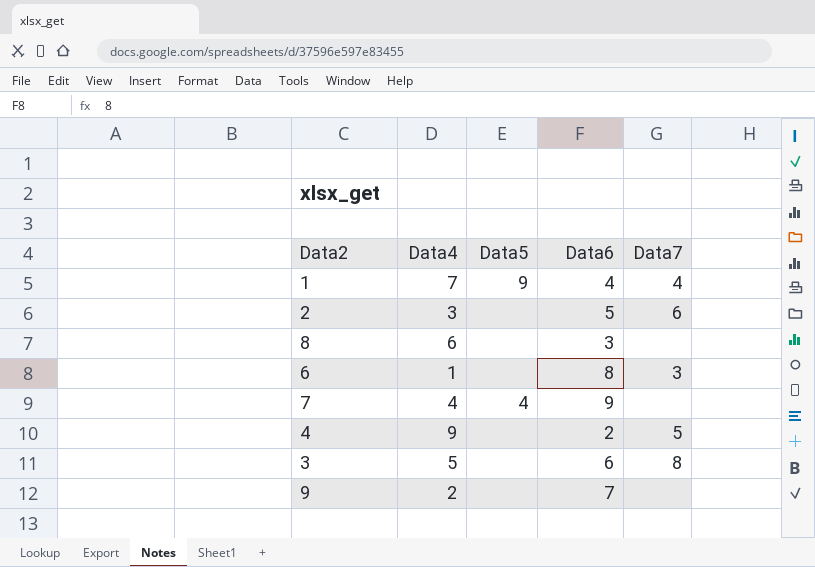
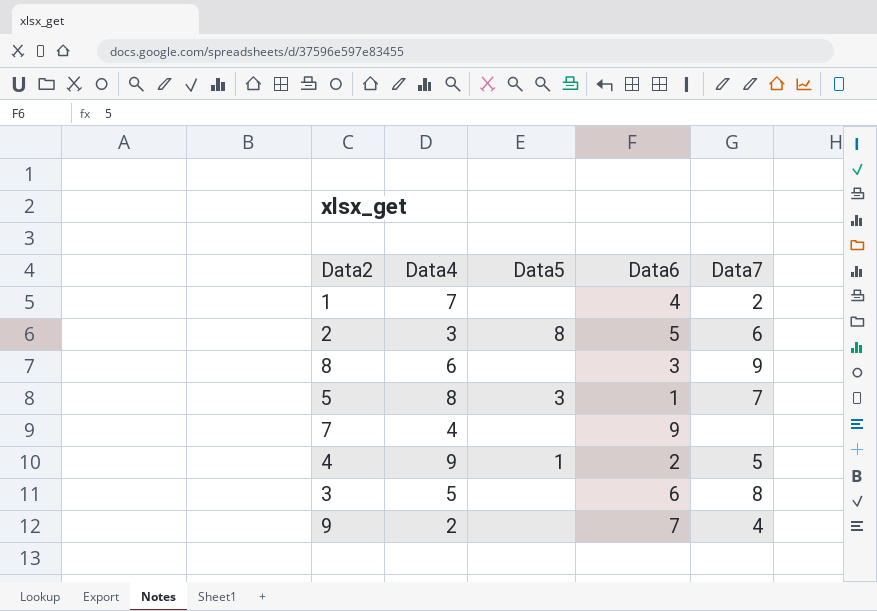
row 6: 1 | none | 8 | 3 -> none
1 | Data5: 9 -> none
1 | Data7: 4 -> 2
2 | Data5: none -> 8
8 | Data7: none -> 9
row 5: none -> 8 | 3 | 1 | 7
7 | Data5: 4 -> none
4 | Data5: none -> 1
9 | Data7: none -> 4

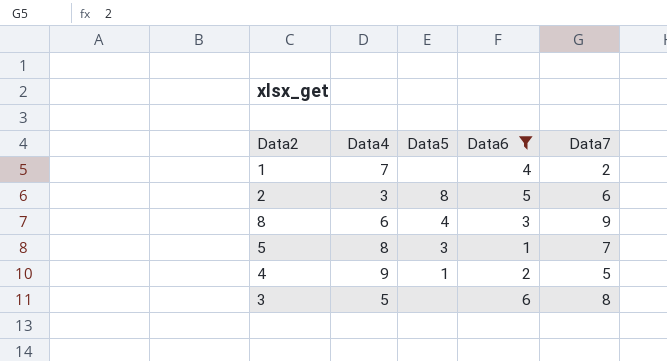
filter: none -> Data6 <= 6
8 | Data5: none -> 4

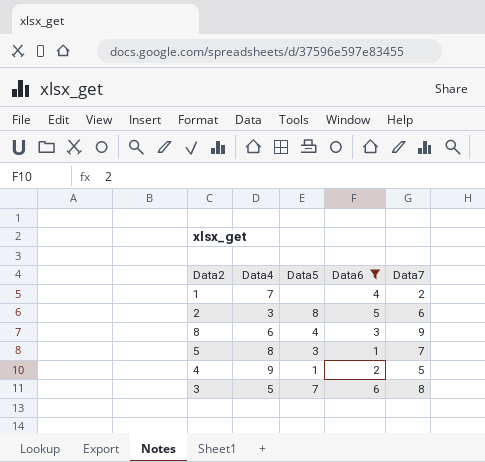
3 | Data5: none -> 7

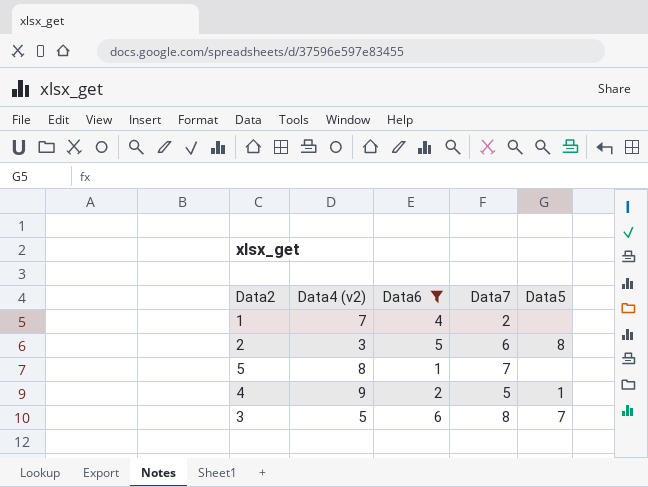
column name: Data4 -> Data4 (v2)
column Data5 | position: 3 -> 5
row 8: 6 | 4 | 3 | 9 -> none
5 | Data5: 3 -> none

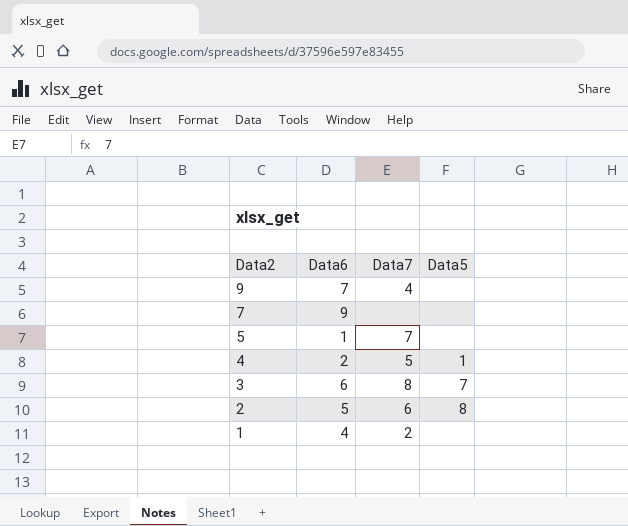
filter: Data6 <= 6 -> none
row order: none -> Data2 descending
column Data4 (v2) | position: 2 -> none

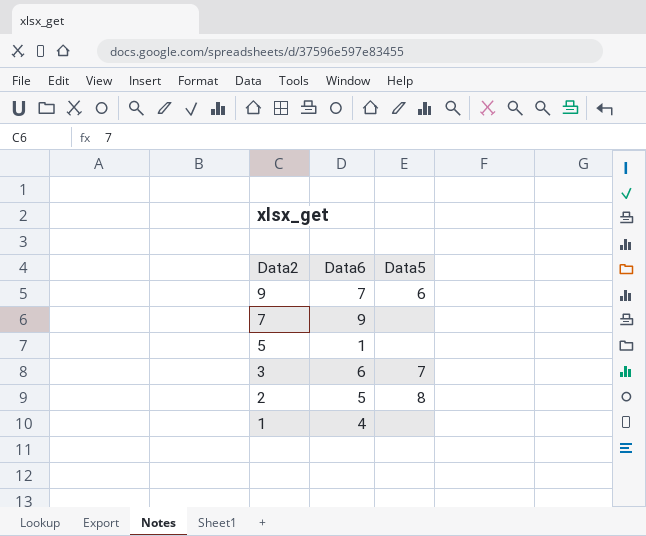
column Data7 | position: 3 -> none
row 4: 2 | 5 | 1 -> none
9 | Data5: none -> 6

